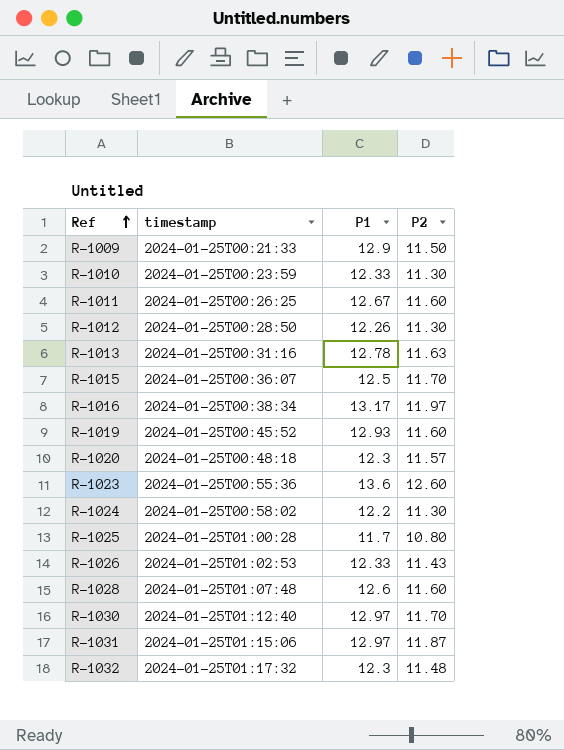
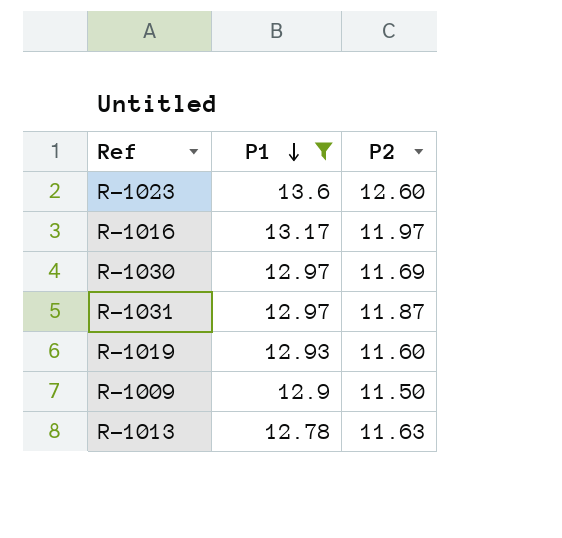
filter: none -> P1 >= 12.78
row order: Ref ascending -> P1 descending
column timestamp | position: 2 -> none
R-1030 | P2: 11.70 -> 11.69

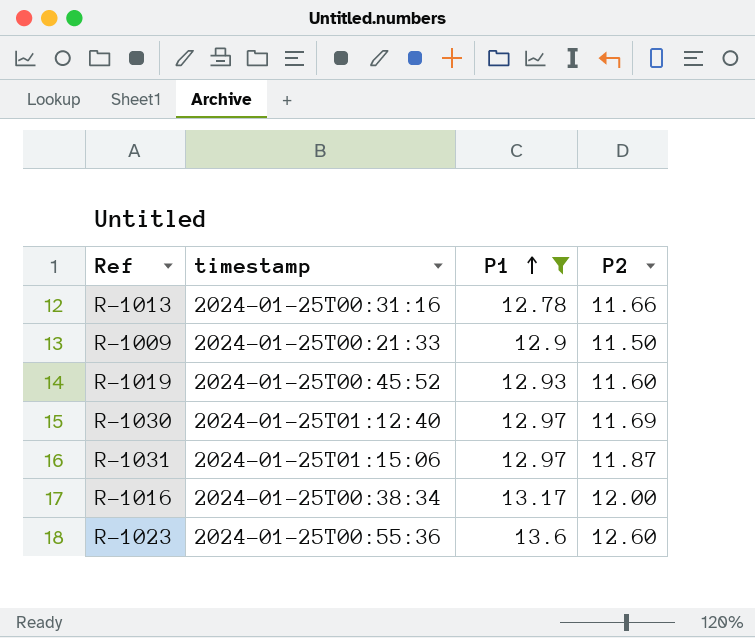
row order: P1 descending -> P1 ascending
column timestamp | position: none -> 2
R-1013 | P2: 11.63 -> 11.66
R-1016 | P2: 11.97 -> 12.00

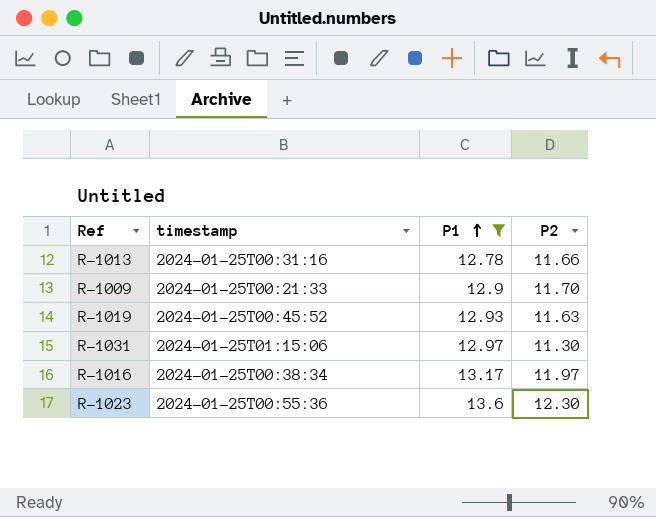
row R-1030: 2024-01-25T01:12:40 | 12.97 | 11.69 -> none
R-1009 | P2: 11.50 -> 11.70
R-1019 | P2: 11.60 -> 11.63
R-1031 | P2: 11.87 -> 11.30
R-1016 | P2: 12.00 -> 11.97
R-1023 | P2: 12.60 -> 12.30

